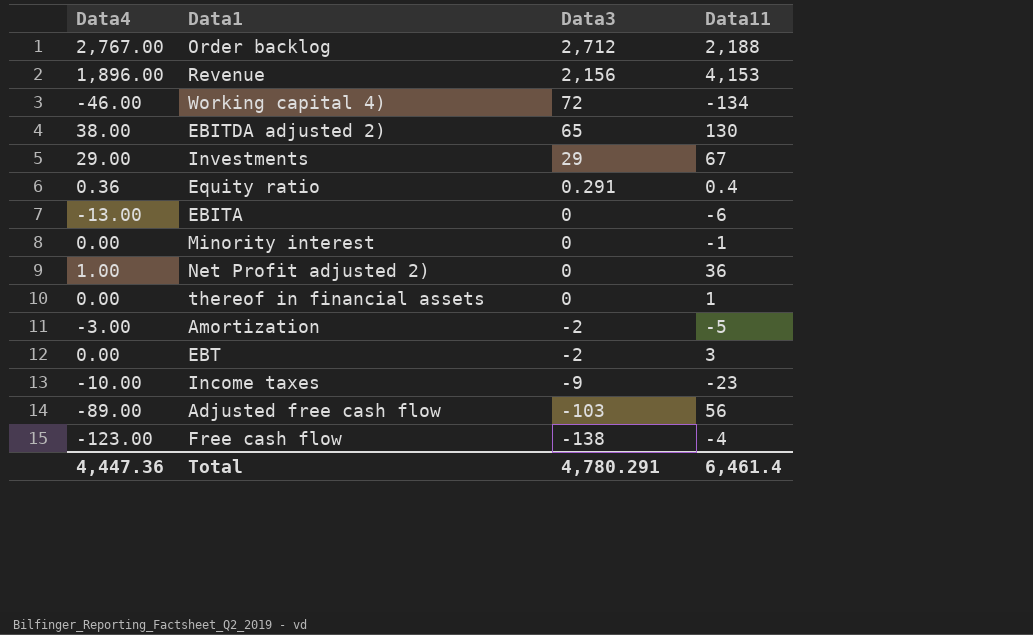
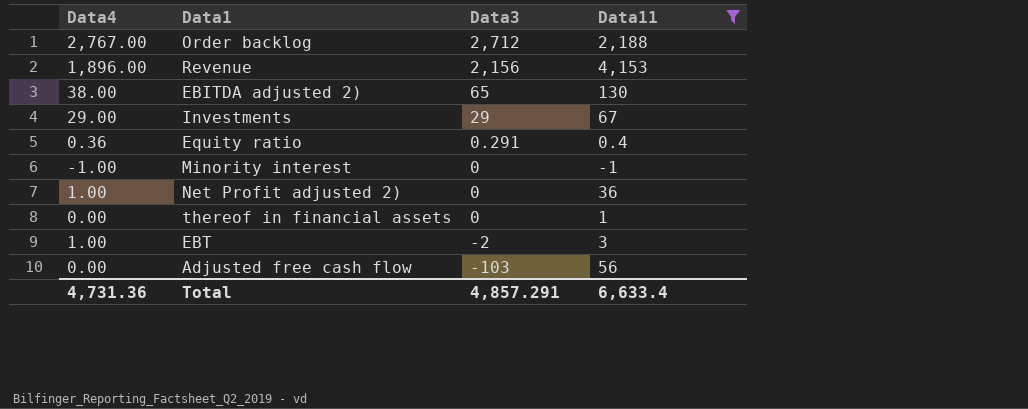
filter: none -> Data11 >= -1
Minority interest | Data4: 0.00 -> -1.00
EBT | Data4: 0.00 -> 1.00
Adjusted free cash flow | Data4: -89.00 -> 0.00
Total | Data4: 4,447.36 -> 4,731.36
Total | Data3: 4,780.291 -> 4,857.291
Total | Data11: 6,461.4 -> 6,633.4

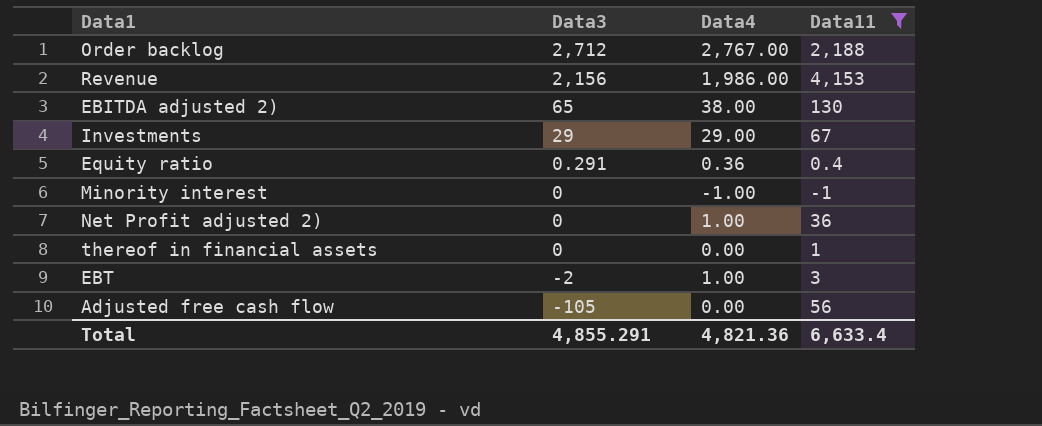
column Data4 | position: 1 -> 3
Revenue | Data4: 1,896.00 -> 1,986.00
Adjusted free cash flow | Data3: -103 -> -105
Total | Data3: 4,857.291 -> 4,855.291
Total | Data4: 4,731.36 -> 4,821.36

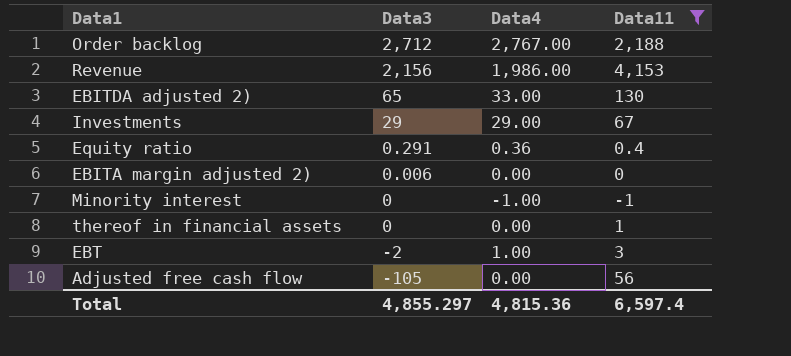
row Net Profit adjusted 2): 0 | 1.00 | 36 -> none
EBITDA adjusted 2) | Data4: 38.00 -> 33.00
row EBITA margin adjusted 2): none -> 0.006 | 0.00 | 0
Total | Data3: 4,855.291 -> 4,855.297
Total | Data4: 4,821.36 -> 4,815.36
Total | Data11: 6,633.4 -> 6,597.4

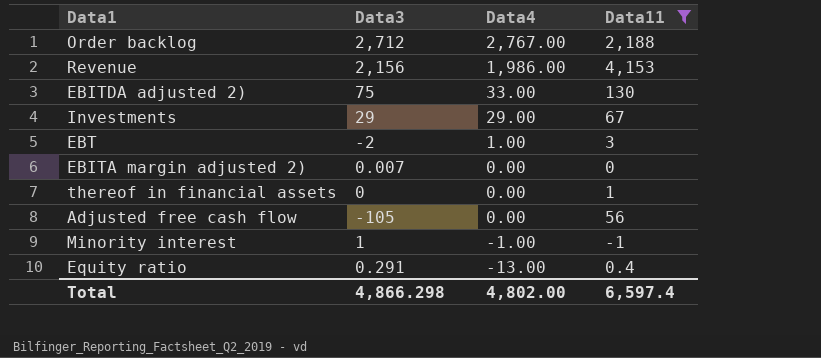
row order: Data3 descending -> Data4 descending
EBITDA adjusted 2) | Data3: 65 -> 75
EBITA margin adjusted 2) | Data3: 0.006 -> 0.007
Minority interest | Data3: 0 -> 1
Equity ratio | Data4: 0.36 -> -13.00
Total | Data3: 4,855.297 -> 4,866.298
Total | Data4: 4,815.36 -> 4,802.00

